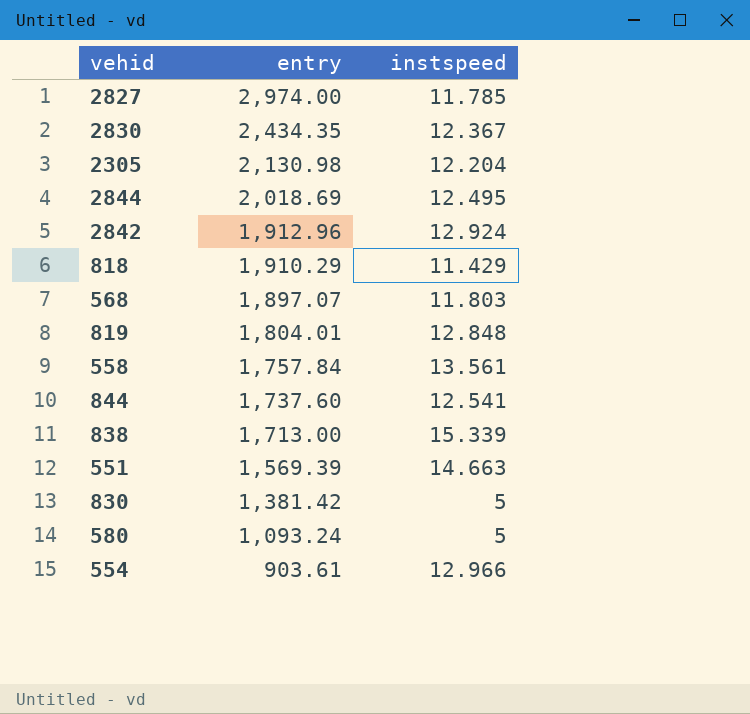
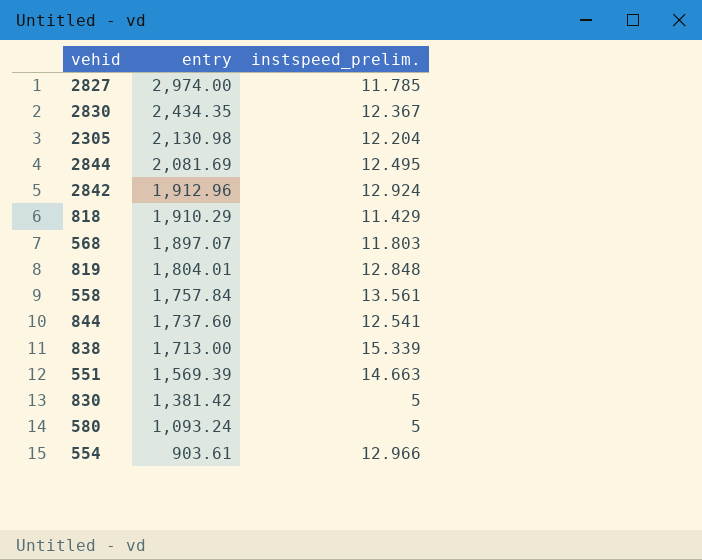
column name: instspeed -> instspeed_prelim.
2844 | entry: 2,018.69 -> 2,081.69

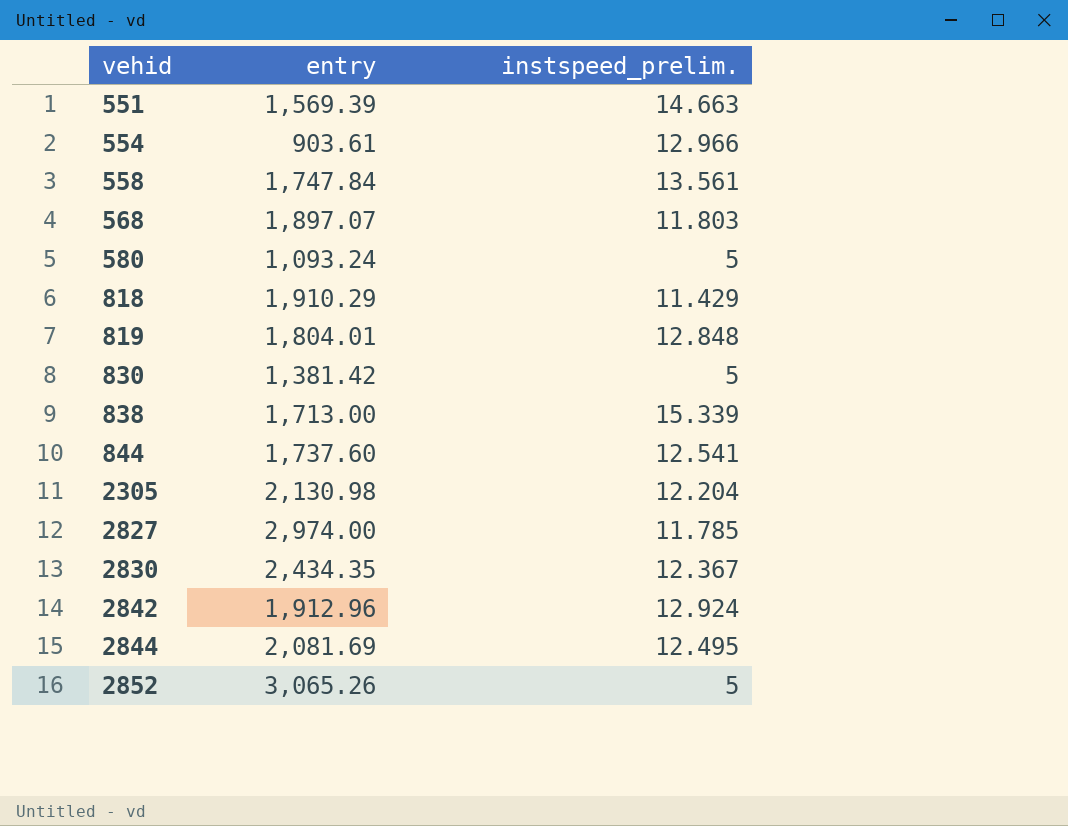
row order: entry descending -> vehid ascending
558 | entry: 1,757.84 -> 1,747.84
row 2852: none -> 3,065.26 | 5

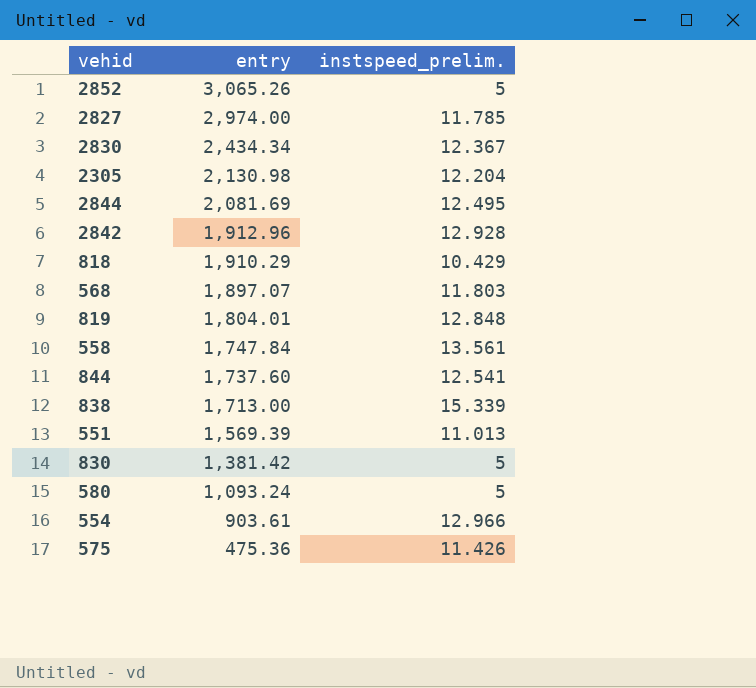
row order: vehid ascending -> entry descending
2830 | entry: 2,434.35 -> 2,434.34
2842 | instspeed_prelim.: 12.924 -> 12.928
818 | instspeed_prelim.: 11.429 -> 10.429
551 | instspeed_prelim.: 14.663 -> 11.013
row 575: none -> 475.36 | 11.426

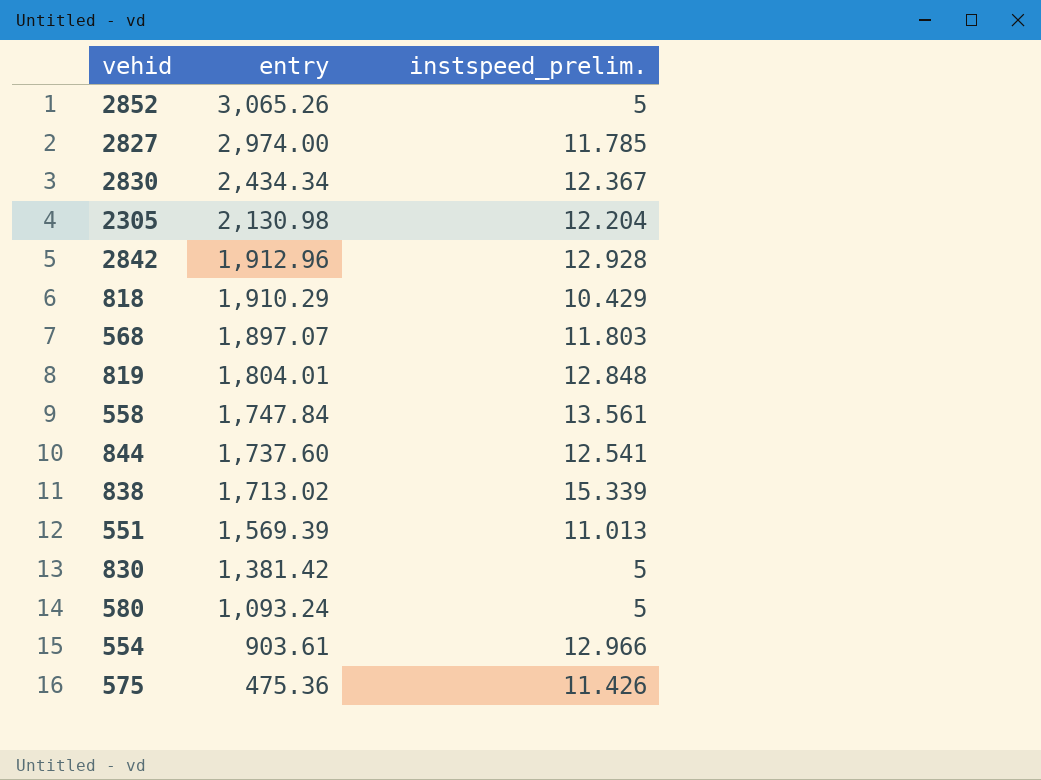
row 2844: 2,081.69 | 12.495 -> none
838 | entry: 1,713.00 -> 1,713.02

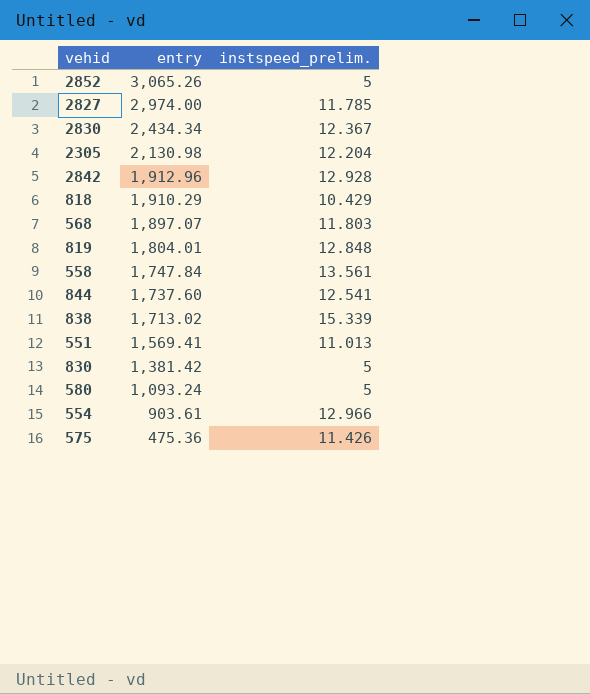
551 | entry: 1,569.39 -> 1,569.41

